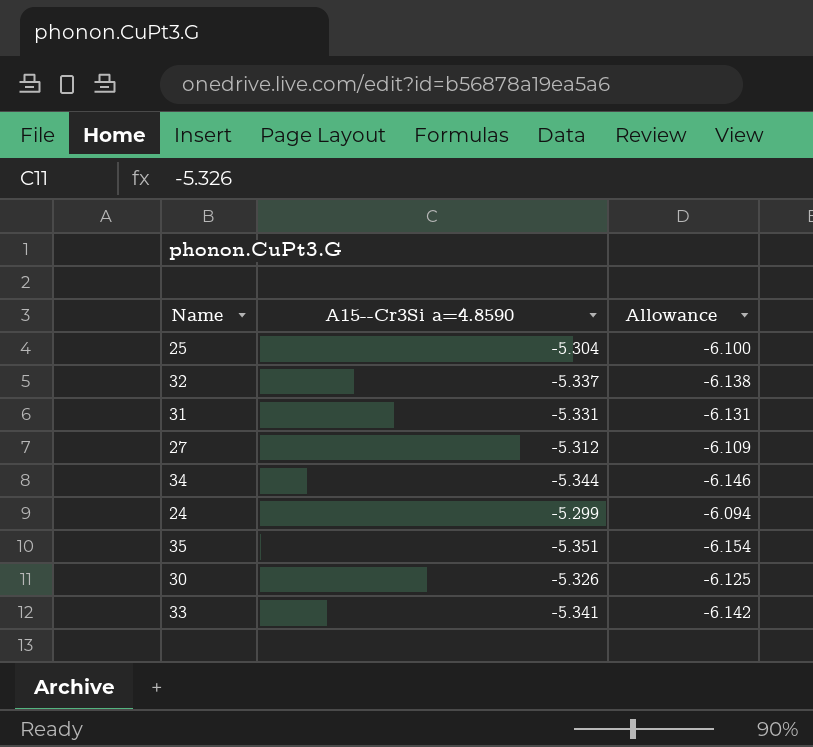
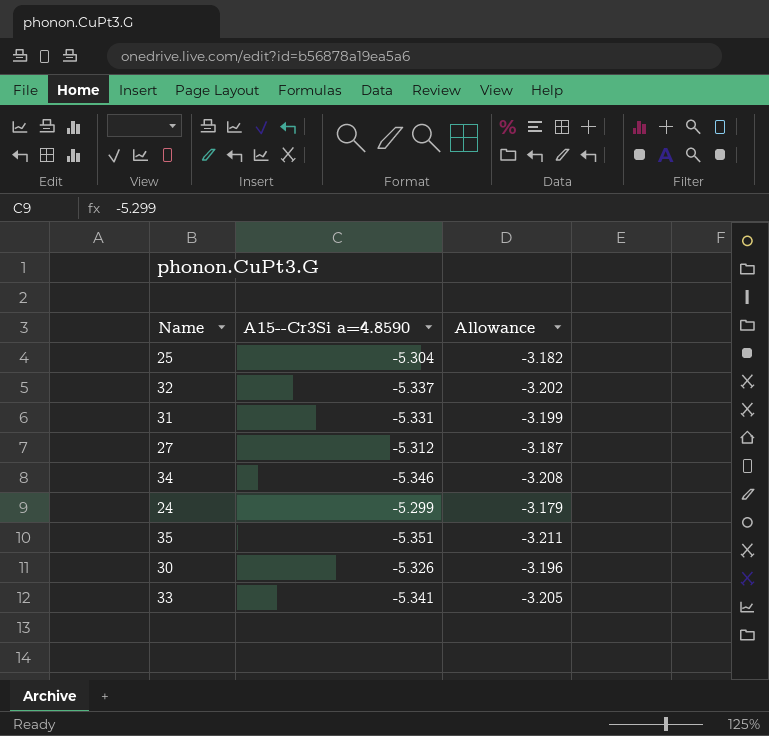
column Allowance | formula: [A15--Cr3Si a=4.8590] * 1.15 -> [A15--Cr3Si a=4.8590] * 0.6
34 | A15--Cr3Si a=4.8590: -5.344 -> -5.346

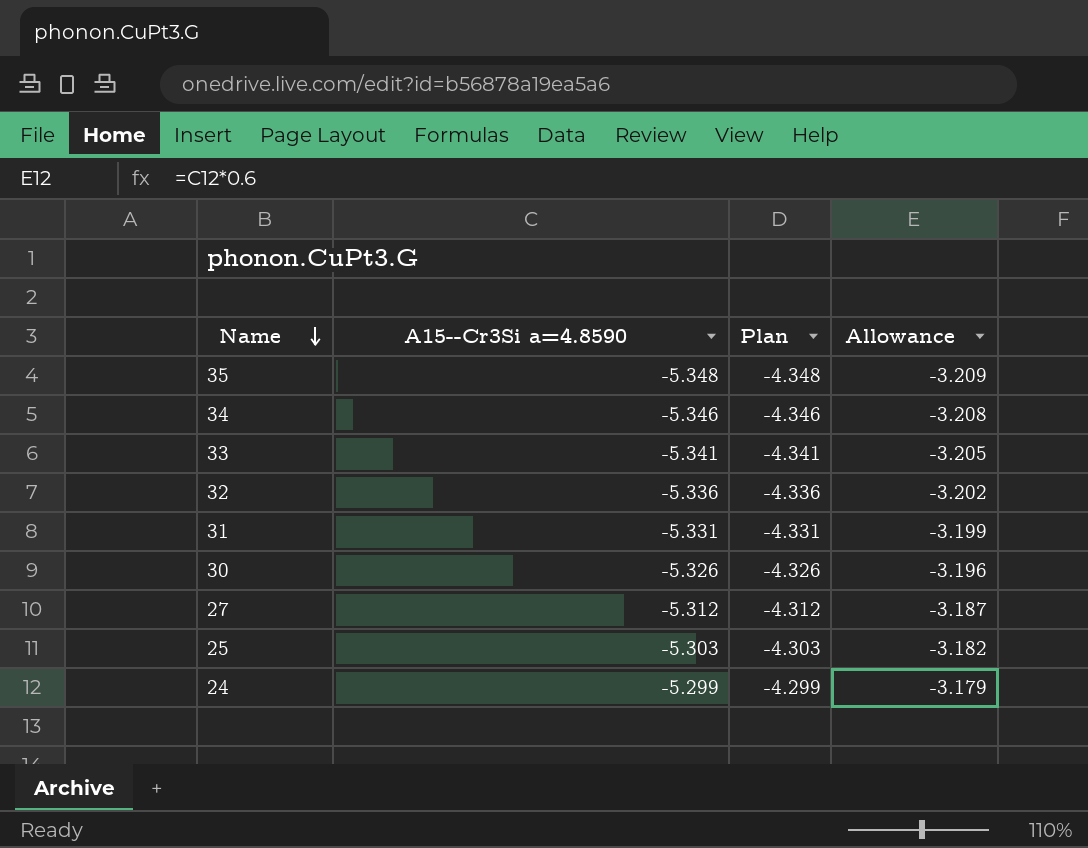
row order: none -> Name descending
column Plan | formula: none -> [A15--Cr3Si a=4.8590] + 1
35 | A15--Cr3Si a=4.8590: -5.351 -> -5.348
35 | Allowance: -3.211 -> -3.209
32 | A15--Cr3Si a=4.8590: -5.337 -> -5.336
25 | A15--Cr3Si a=4.8590: -5.304 -> -5.303

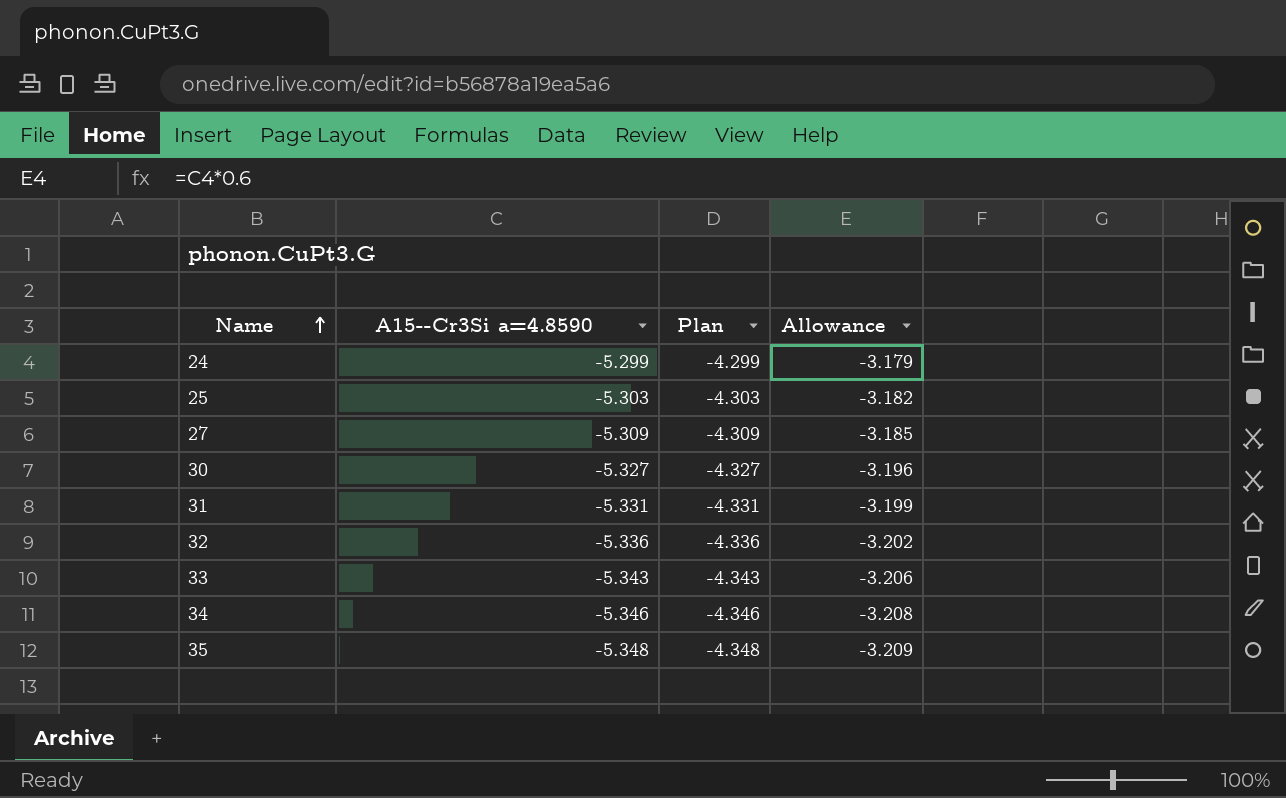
row order: Name descending -> Name ascending
27 | A15--Cr3Si a=4.8590: -5.312 -> -5.309
27 | Plan: -4.312 -> -4.309
27 | Allowance: -3.187 -> -3.185
30 | A15--Cr3Si a=4.8590: -5.326 -> -5.327
30 | Plan: -4.326 -> -4.327
33 | A15--Cr3Si a=4.8590: -5.341 -> -5.343
33 | Plan: -4.341 -> -4.343
33 | Allowance: -3.205 -> -3.206

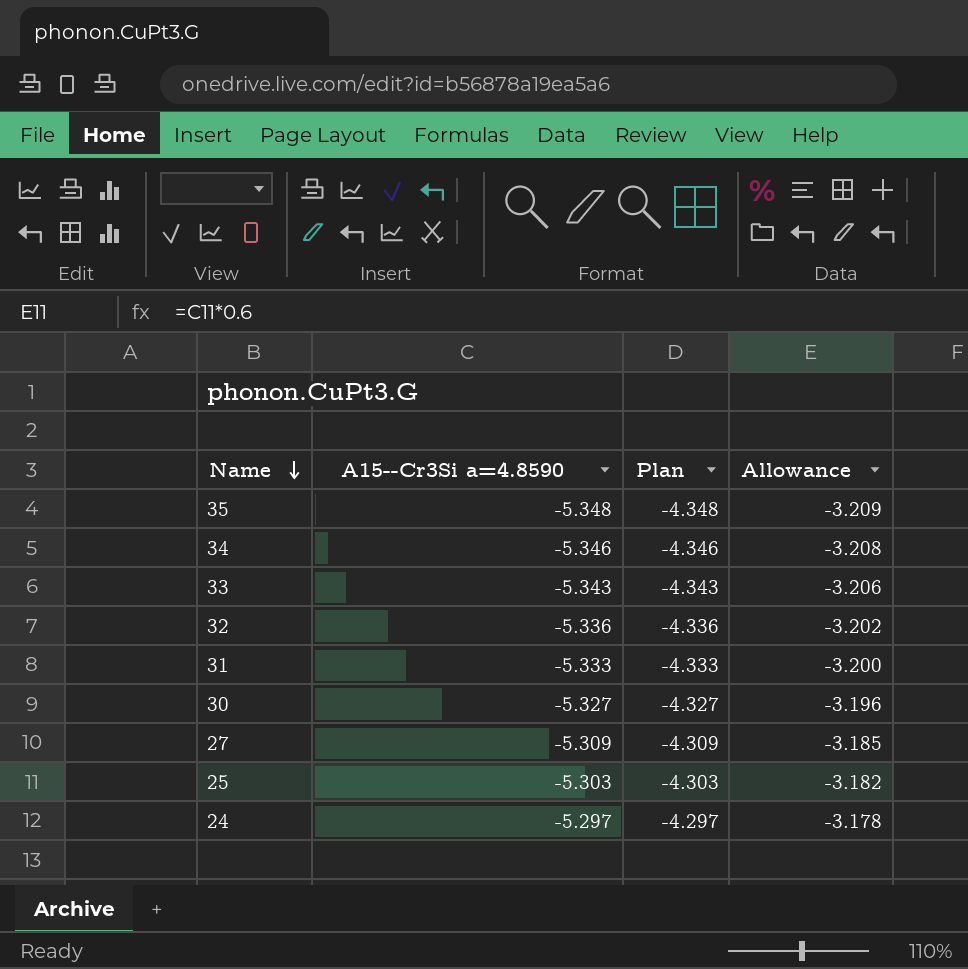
row order: Name ascending -> Name descending
31 | A15--Cr3Si a=4.8590: -5.331 -> -5.333
31 | Plan: -4.331 -> -4.333
31 | Allowance: -3.199 -> -3.200
24 | A15--Cr3Si a=4.8590: -5.299 -> -5.297
24 | Plan: -4.299 -> -4.297
24 | Allowance: -3.179 -> -3.178

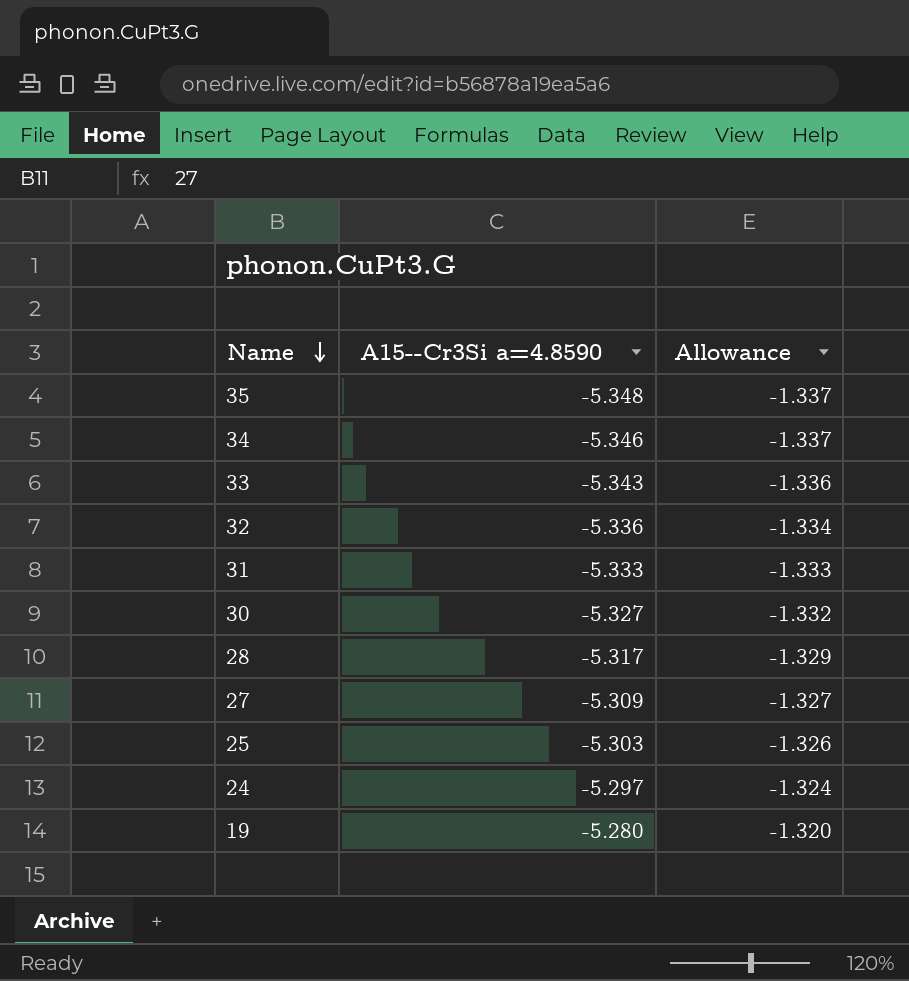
column Plan | formula: [A15--Cr3Si a=4.8590] + 1 -> none
column Allowance | formula: [A15--Cr3Si a=4.8590] * 0.6 -> [A15--Cr3Si a=4.8590] * 0.25
row 28: none -> -5.317 | -1.329
row 19: none -> -5.280 | -1.320

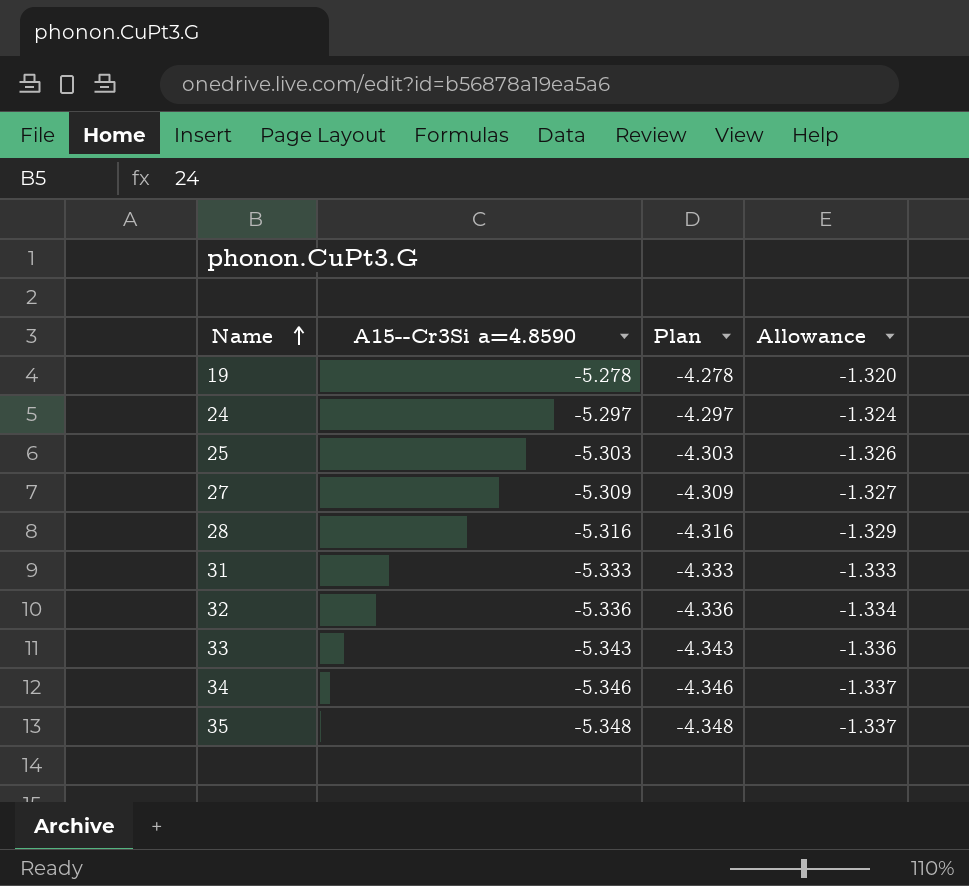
row order: Name descending -> Name ascending
column Plan | formula: none -> [A15--Cr3Si a=4.8590] + 1
row 30: -5.327 | -1.332 -> none
19 | A15--Cr3Si a=4.8590: -5.280 -> -5.278
28 | A15--Cr3Si a=4.8590: -5.317 -> -5.316

